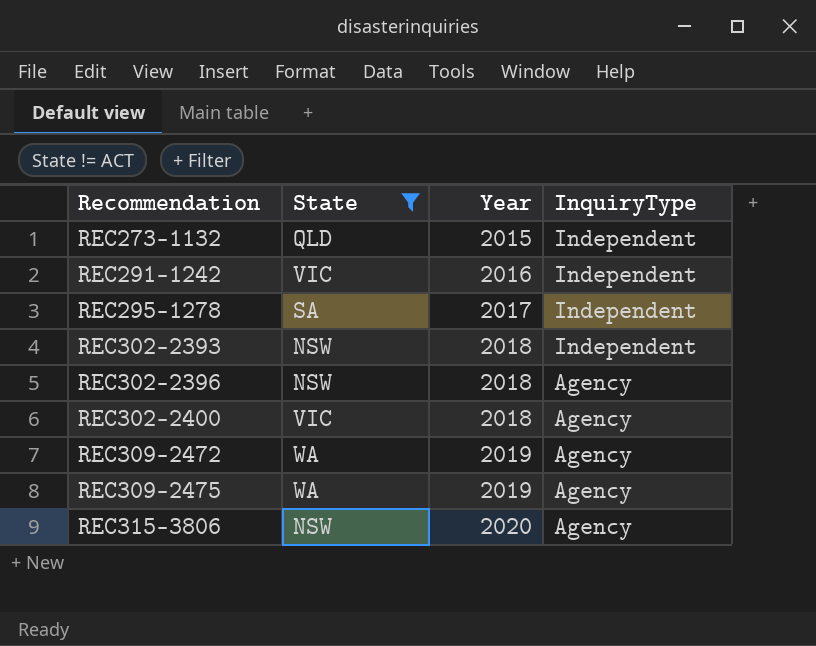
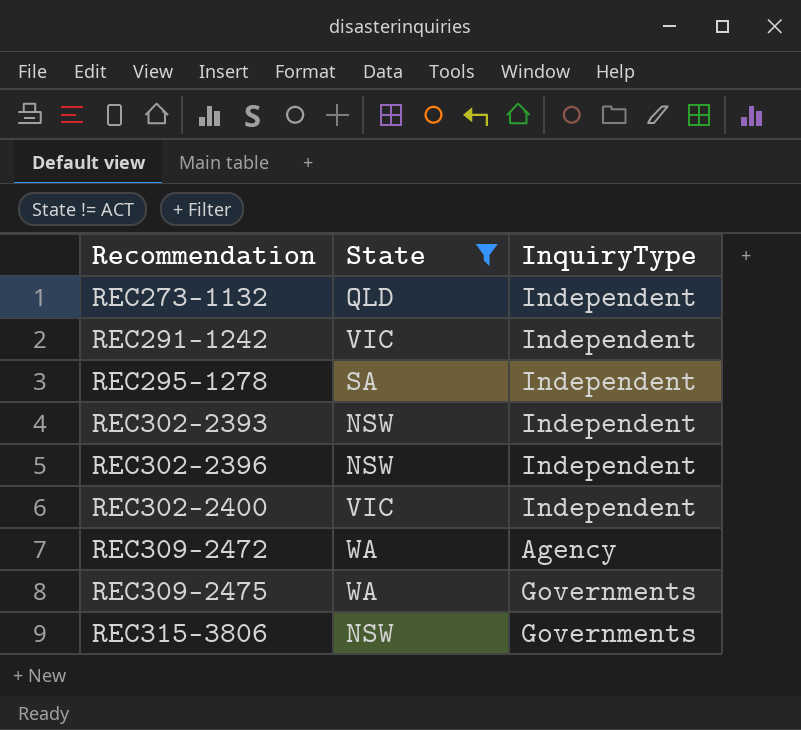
column Year | position: 3 -> none
REC302-2396 | InquiryType: Agency -> Independent
REC302-2400 | InquiryType: Agency -> Independent
REC309-2475 | InquiryType: Agency -> Governments
REC315-3806 | InquiryType: Agency -> Governments

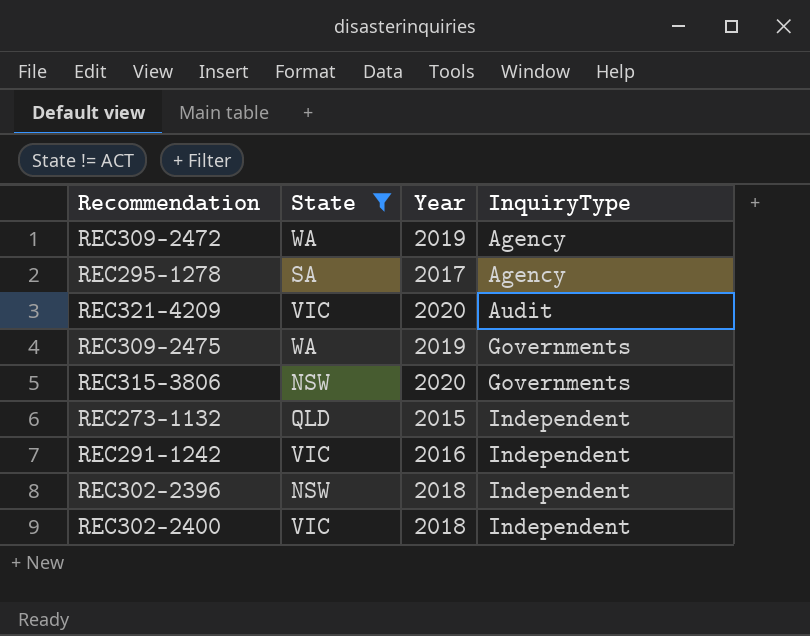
row order: Recommendation ascending -> InquiryType ascending
column Year | position: none -> 3
row REC302-2393: NSW | Independent -> none
REC295-1278 | InquiryType: Independent -> Agency
row REC321-4209: none -> VIC | 2020 | Audit

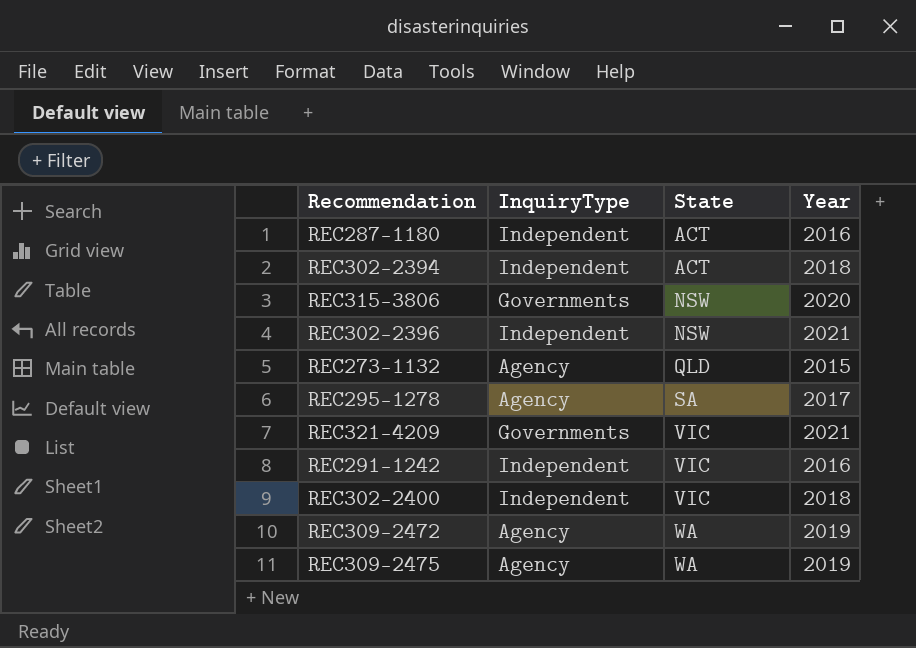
filter: State != ACT -> none
row order: InquiryType ascending -> State ascending
column InquiryType | position: 4 -> 2
REC302-2396 | Year: 2018 -> 2021
REC273-1132 | InquiryType: Independent -> Agency
REC321-4209 | InquiryType: Audit -> Governments
REC321-4209 | Year: 2020 -> 2021
REC309-2475 | InquiryType: Governments -> Agency

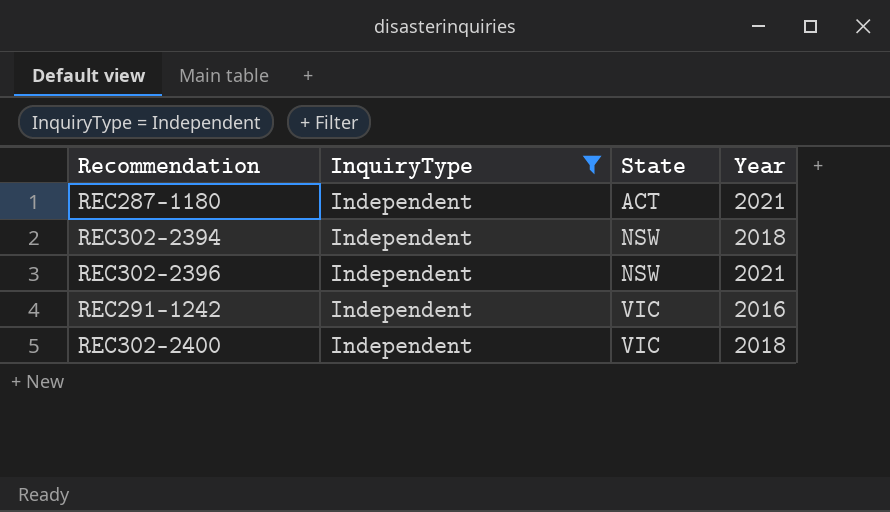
filter: none -> InquiryType = Independent
REC287-1180 | Year: 2016 -> 2021
REC302-2394 | State: ACT -> NSW

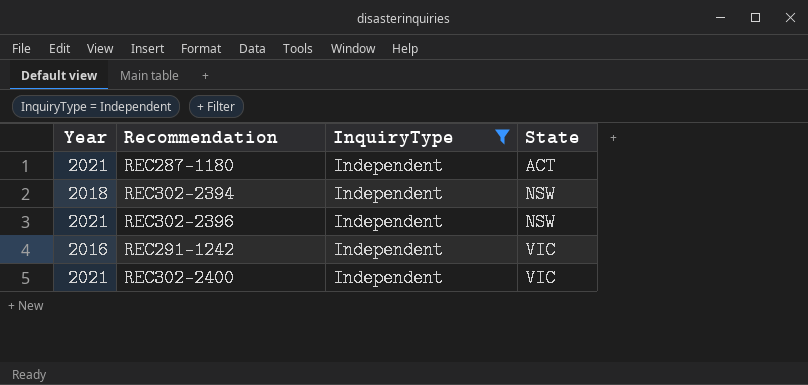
column Year | position: 4 -> 1
REC302-2400 | Year: 2018 -> 2021

